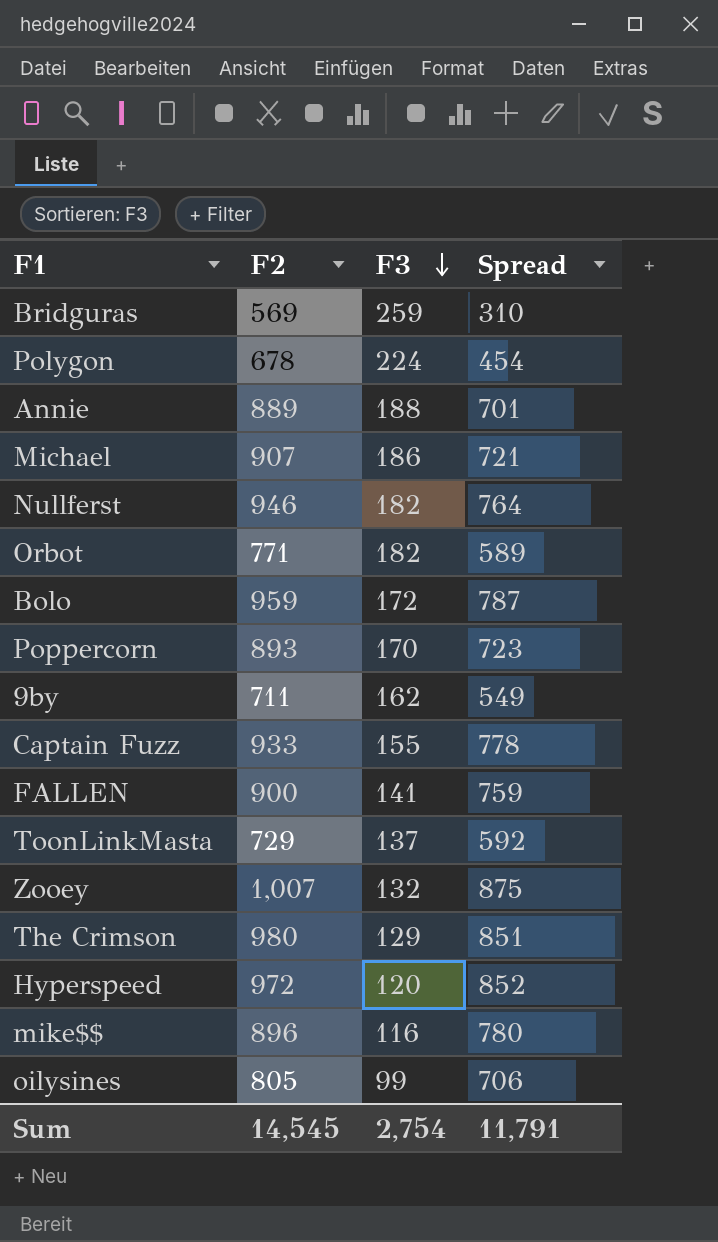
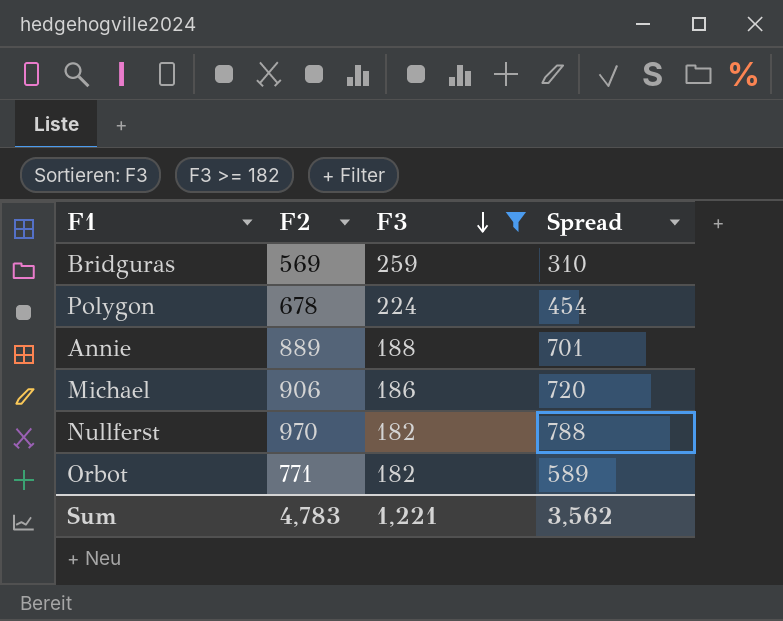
filter: none -> F3 >= 182
Michael | F2: 907 -> 906
Michael | Spread: 721 -> 720
Nullferst | F2: 946 -> 970
Nullferst | Spread: 764 -> 788
Sum | F2: 14,545 -> 4,783
Sum | F3: 2,754 -> 1,221
Sum | Spread: 11,791 -> 3,562

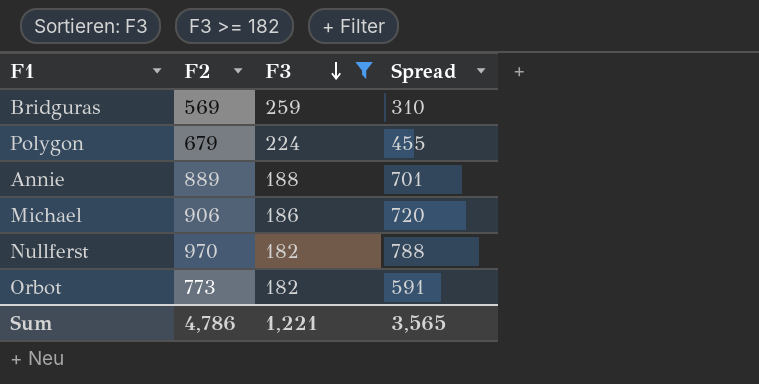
Polygon | F2: 678 -> 679
Polygon | Spread: 454 -> 455
Orbot | F2: 771 -> 773
Orbot | Spread: 589 -> 591
Sum | F2: 4,783 -> 4,786
Sum | Spread: 3,562 -> 3,565

